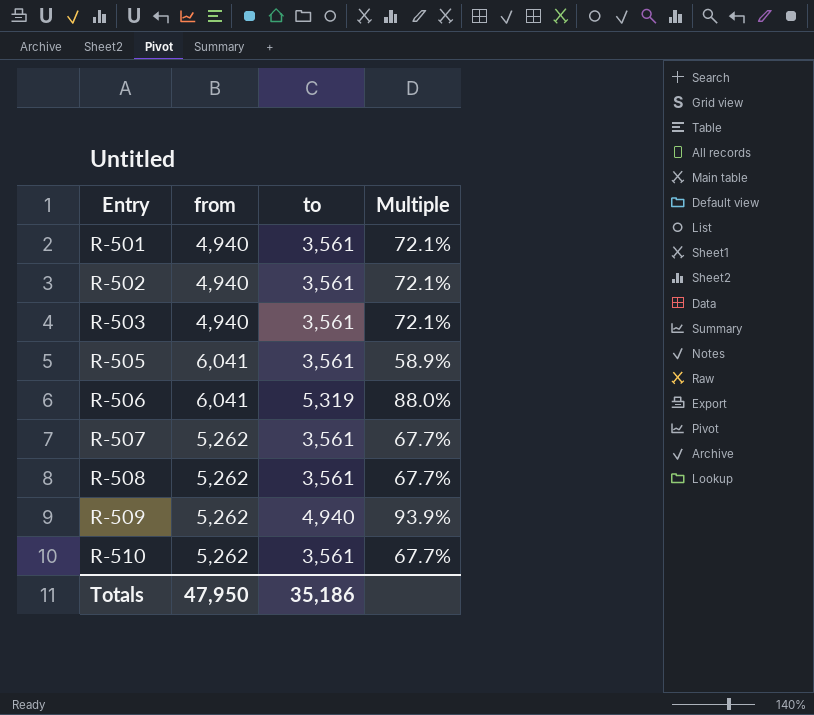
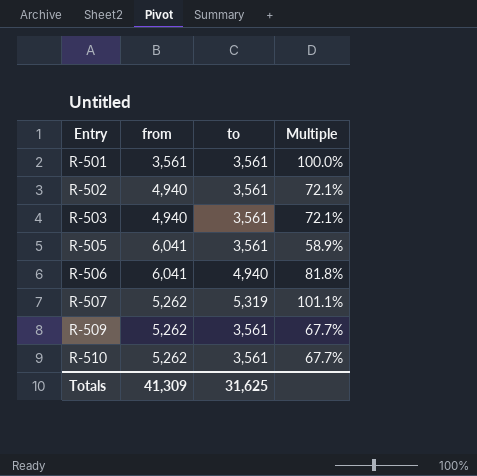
row R-508: 5,262 | 3,561 | 67.7% -> none
R-501 | from: 4,940 -> 3,561
R-501 | Multiple: 72.1% -> 100.0%
R-506 | to: 5,319 -> 4,940
R-506 | Multiple: 88.0% -> 81.8%
R-507 | to: 3,561 -> 5,319
R-507 | Multiple: 67.7% -> 101.1%
R-509 | to: 4,940 -> 3,561
R-509 | Multiple: 93.9% -> 67.7%
Totals | from: 47,950 -> 41,309
Totals | to: 35,186 -> 31,625

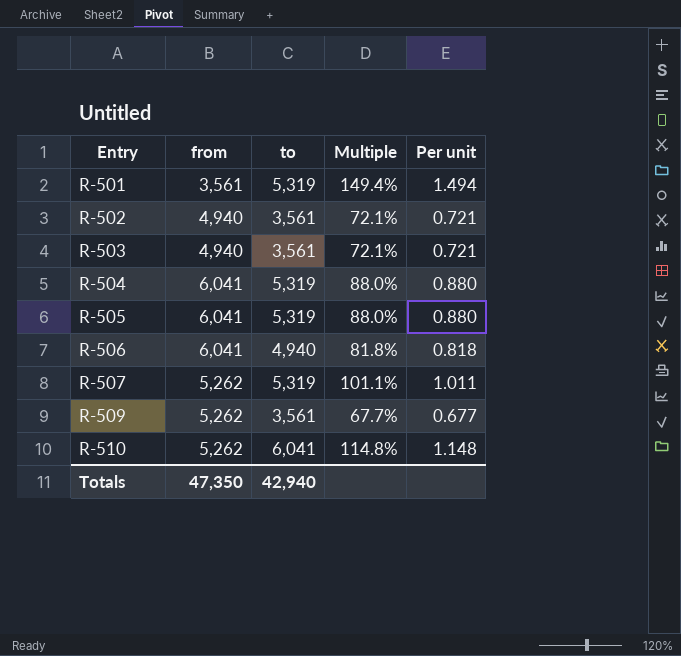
column Per unit | formula: none -> [to] / [from]
R-501 | to: 3,561 -> 5,319
R-501 | Multiple: 100.0% -> 149.4%
row R-504: none -> 6,041 | 5,319 | 88.0% | 0.880
R-505 | to: 3,561 -> 5,319
R-505 | Multiple: 58.9% -> 88.0%
R-510 | to: 3,561 -> 6,041
R-510 | Multiple: 67.7% -> 114.8%
Totals | from: 41,309 -> 47,350
Totals | to: 31,625 -> 42,940

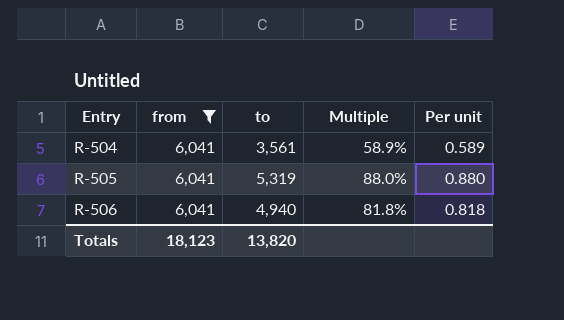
filter: none -> from = 6,041
R-504 | to: 5,319 -> 3,561
R-504 | Multiple: 88.0% -> 58.9%
R-504 | Per unit: 0.880 -> 0.589
Totals | from: 47,350 -> 18,123
Totals | to: 42,940 -> 13,820

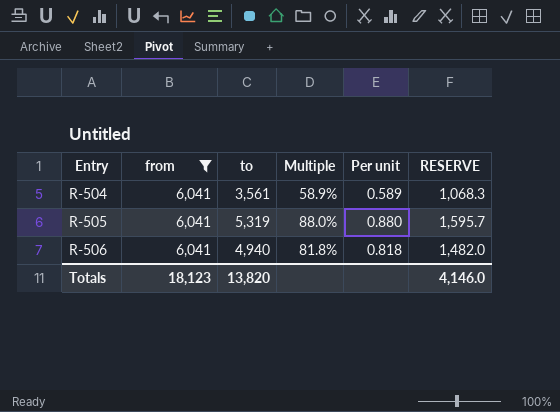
column RESERVE | formula: none -> [to] * 0.3

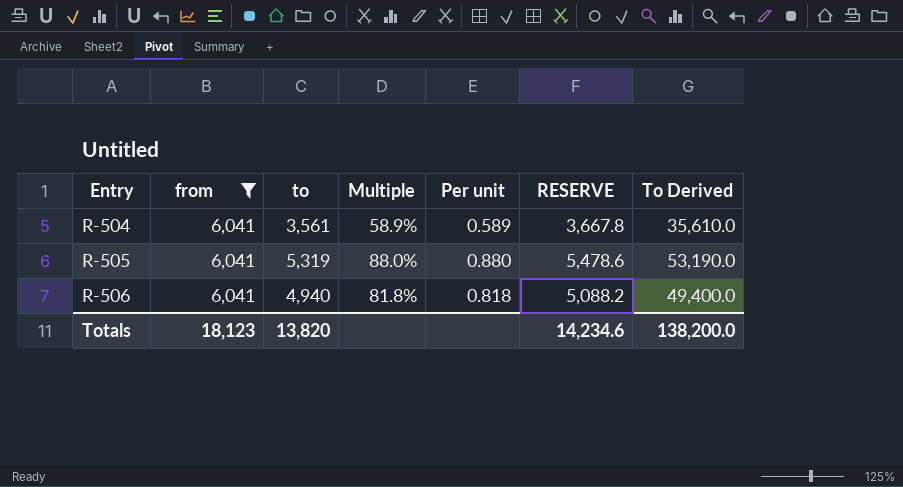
column RESERVE | formula: [to] * 0.3 -> [to] * 1.03
column To Derived | formula: none -> [to] * 10
Totals | RESERVE: 4,146.0 -> 14,234.6

